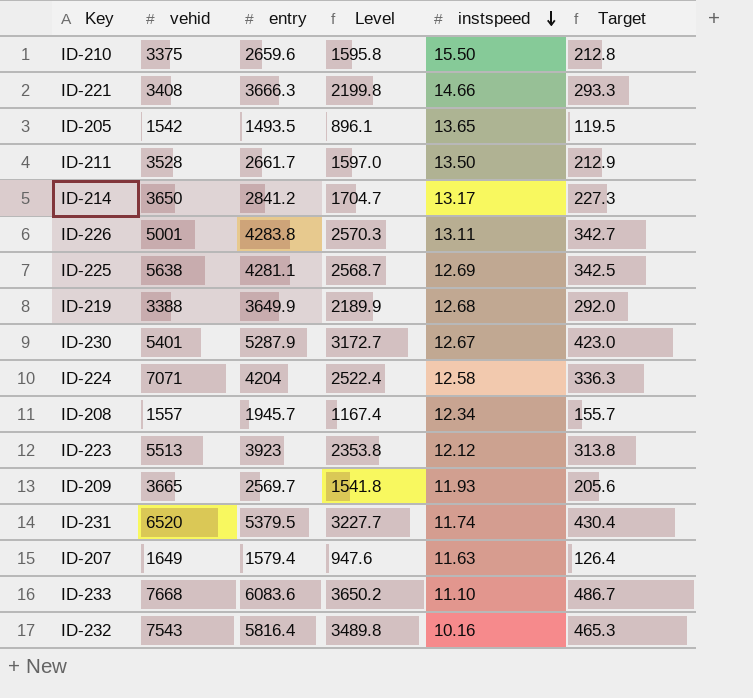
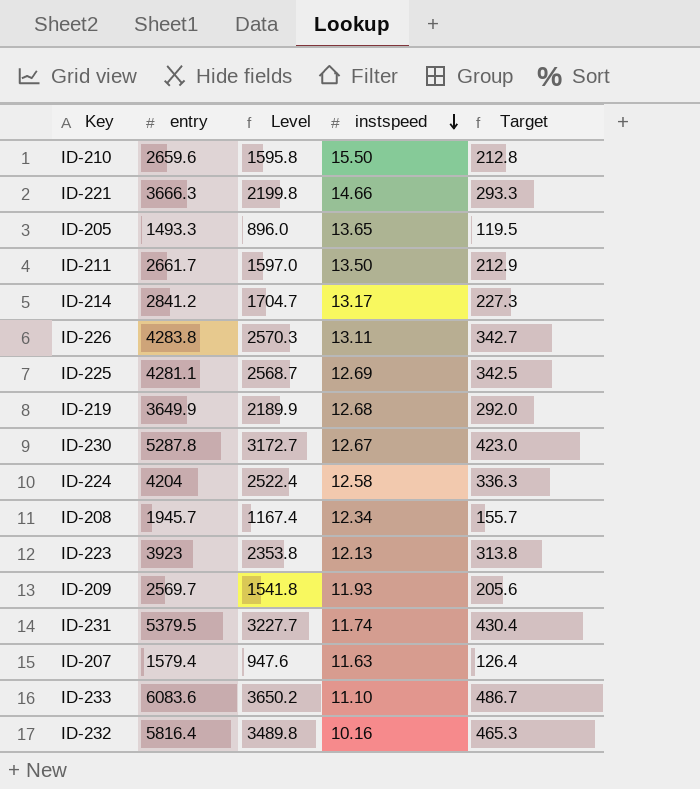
column vehid | position: 2 -> none
ID-205 | entry: 1493.5 -> 1493.3
ID-205 | Level: 896.1 -> 896.0
ID-230 | entry: 5287.9 -> 5287.8
ID-223 | instspeed: 12.12 -> 12.13

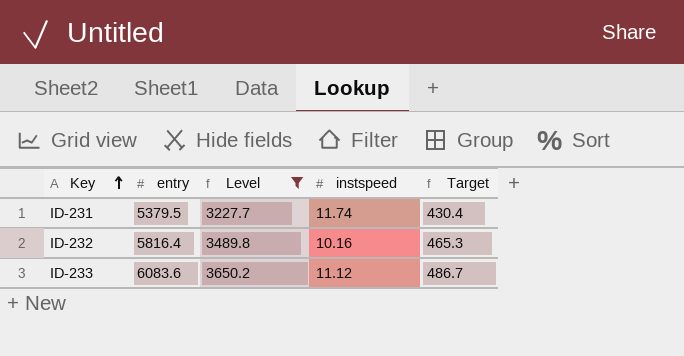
filter: none -> Level >= 3227.7
row order: instspeed descending -> Key ascending
ID-233 | instspeed: 11.10 -> 11.12

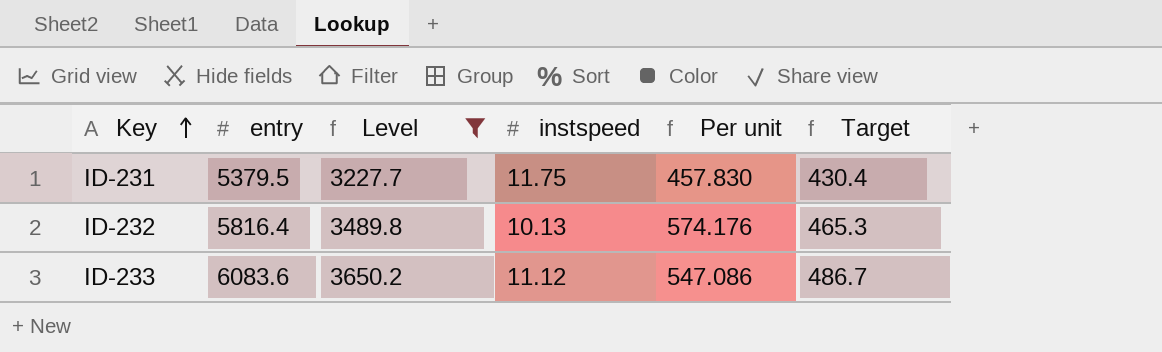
column Per unit | formula: none -> [entry] / [instspeed]
ID-231 | instspeed: 11.74 -> 11.75
ID-232 | instspeed: 10.16 -> 10.13

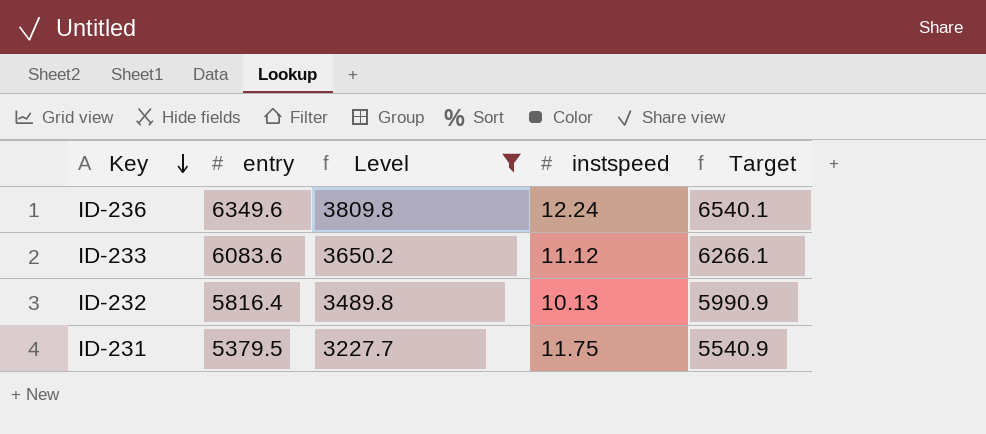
row order: Key ascending -> Key descending
column Per unit | formula: [entry] / [instspeed] -> none
column Target | formula: [entry] * 0.08 -> [entry] * 1.03
row ID-236: none -> 6349.6 | 3809.8 | 12.24 | 6540.1

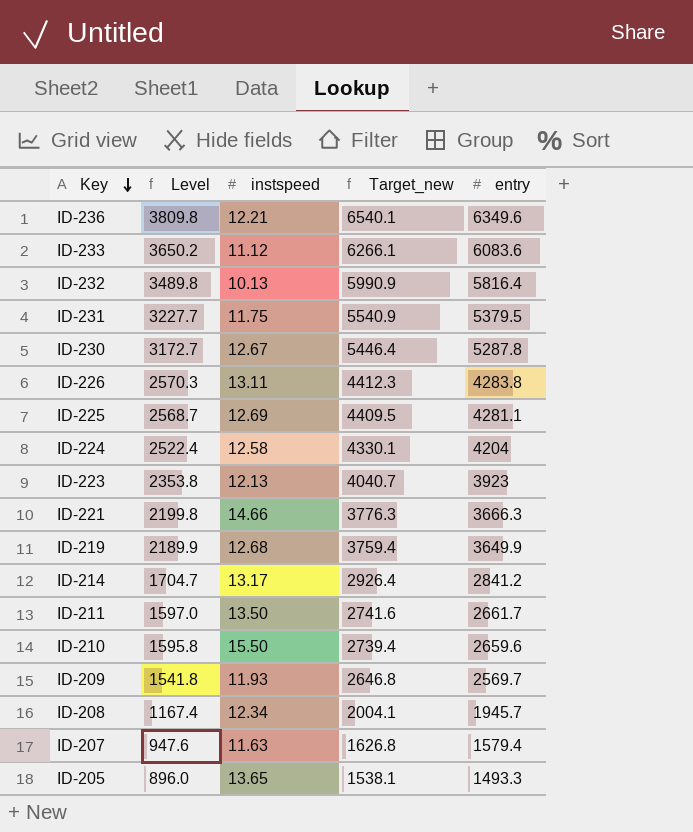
filter: Level >= 3227.7 -> none
column name: Target -> Target_new
column entry | position: 2 -> 5
ID-236 | instspeed: 12.24 -> 12.21

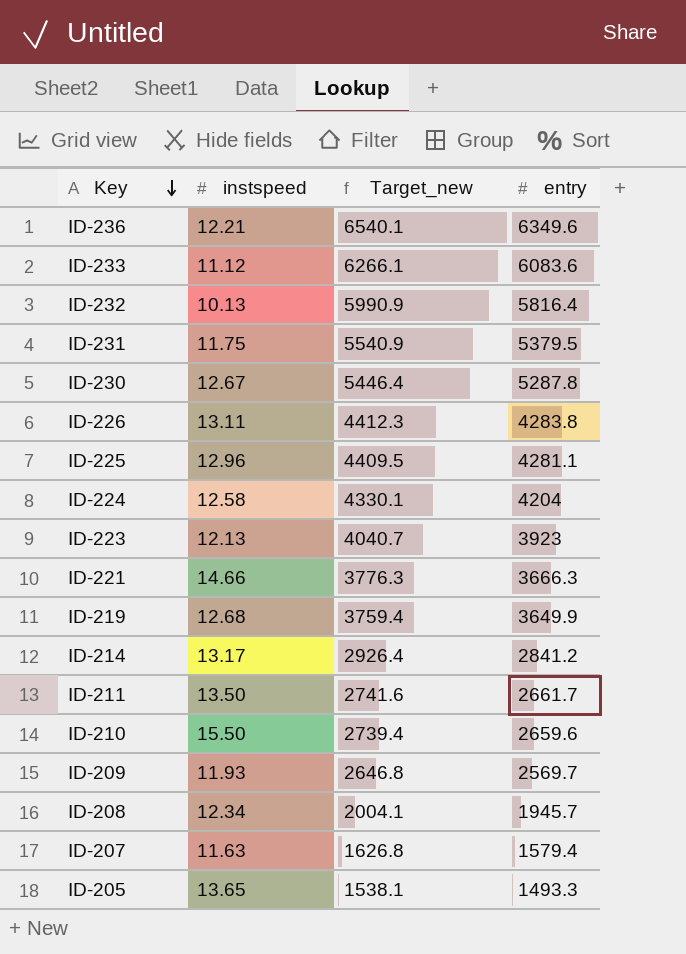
column Level | formula: [entry] * 0.6 -> none
ID-225 | instspeed: 12.69 -> 12.96

